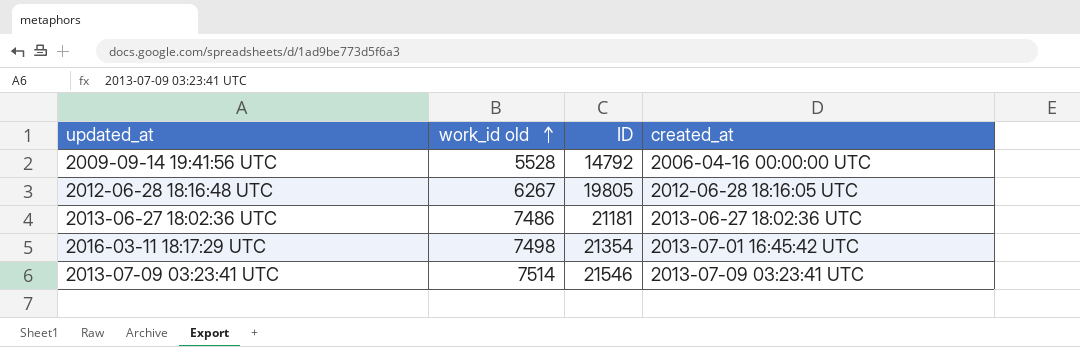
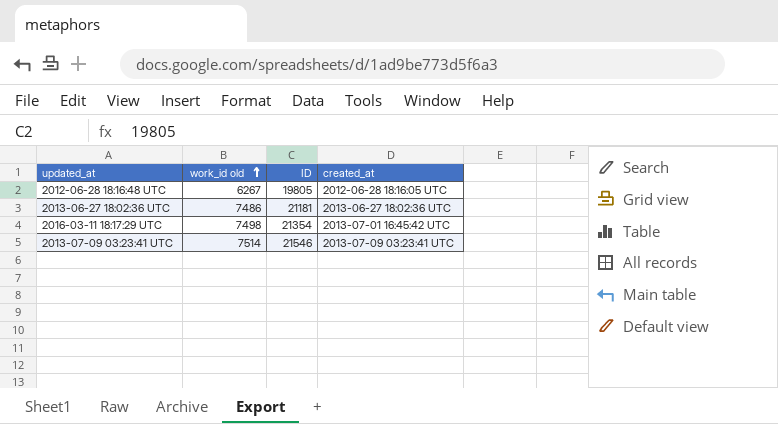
row 2009-09-14 19:41:56 UTC: 5528 | 14792 | 2006-04-16 00:00:00 UTC -> none

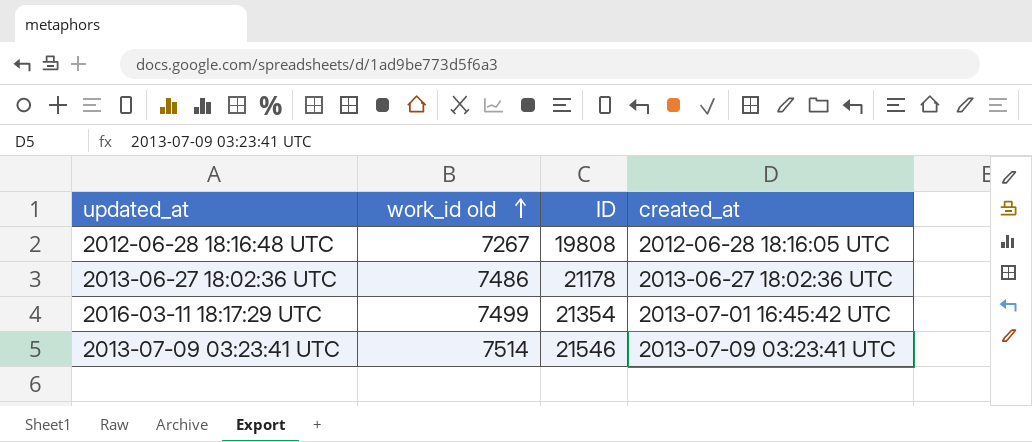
2012-06-28 18:16:48 UTC | work_id old: 6267 -> 7267
2012-06-28 18:16:48 UTC | ID: 19805 -> 19808
2013-06-27 18:02:36 UTC | ID: 21181 -> 21178
2016-03-11 18:17:29 UTC | work_id old: 7498 -> 7499

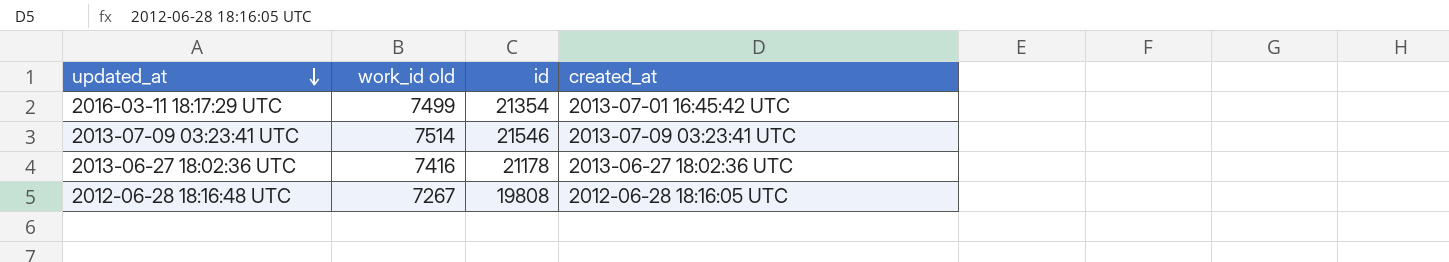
row order: work_id old ascending -> updated_at descending
column name: ID -> id
2013-06-27 18:02:36 UTC | work_id old: 7486 -> 7416

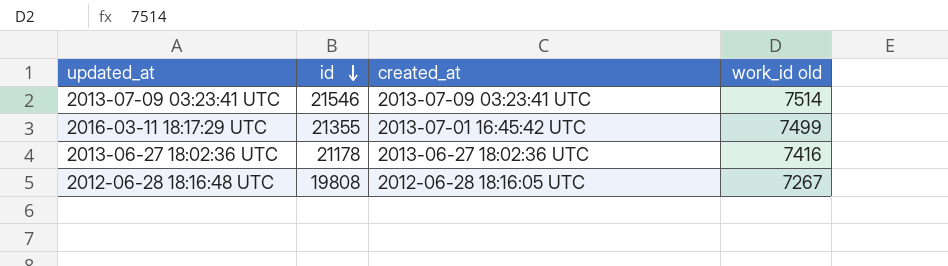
row order: updated_at descending -> id descending
column work_id old | position: 2 -> 4
2016-03-11 18:17:29 UTC | id: 21354 -> 21355

